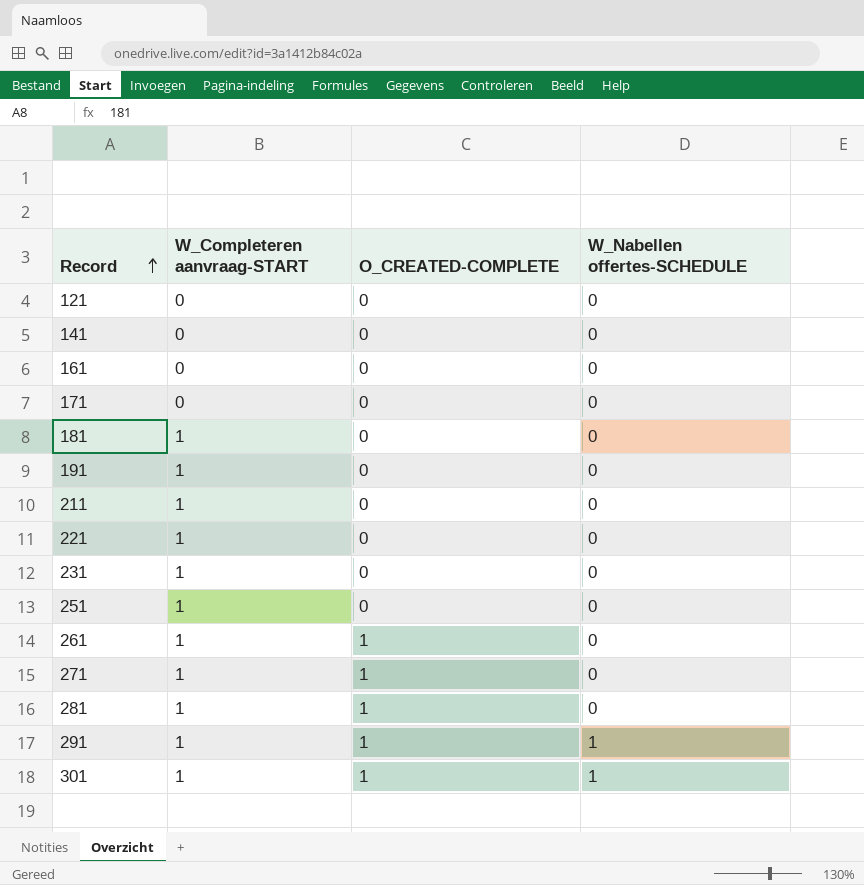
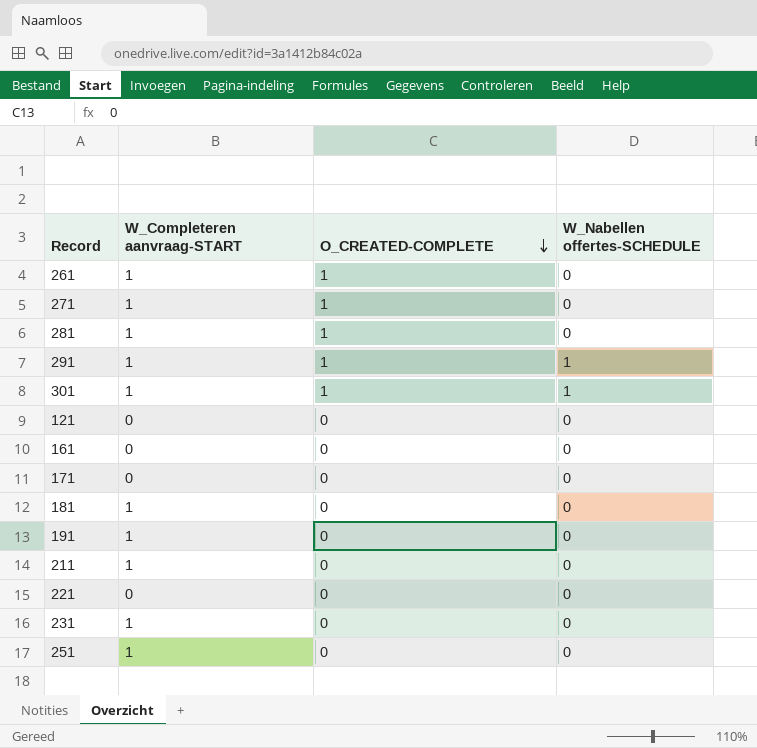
row order: Record ascending -> O_CREATED-COMPLETE descending
row 141: 0 | 0 | 0 -> none
221 | W_Completeren aanvraag-START: 1 -> 0

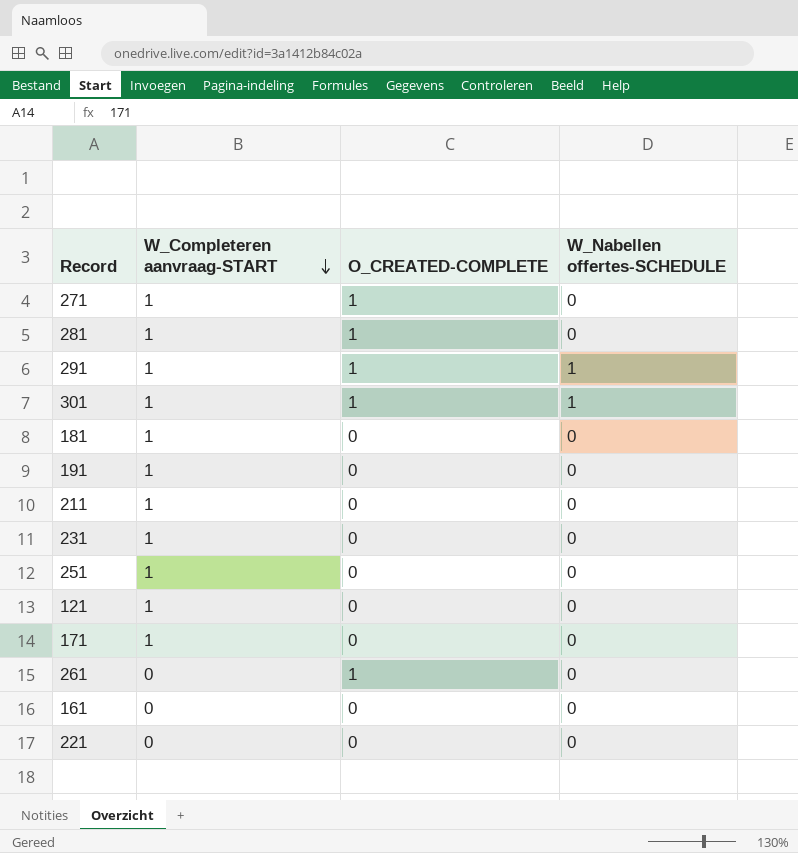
row order: O_CREATED-COMPLETE descending -> W_Completeren aanvraag-START descending
121 | W_Completeren aanvraag-START: 0 -> 1
171 | W_Completeren aanvraag-START: 0 -> 1
261 | W_Completeren aanvraag-START: 1 -> 0

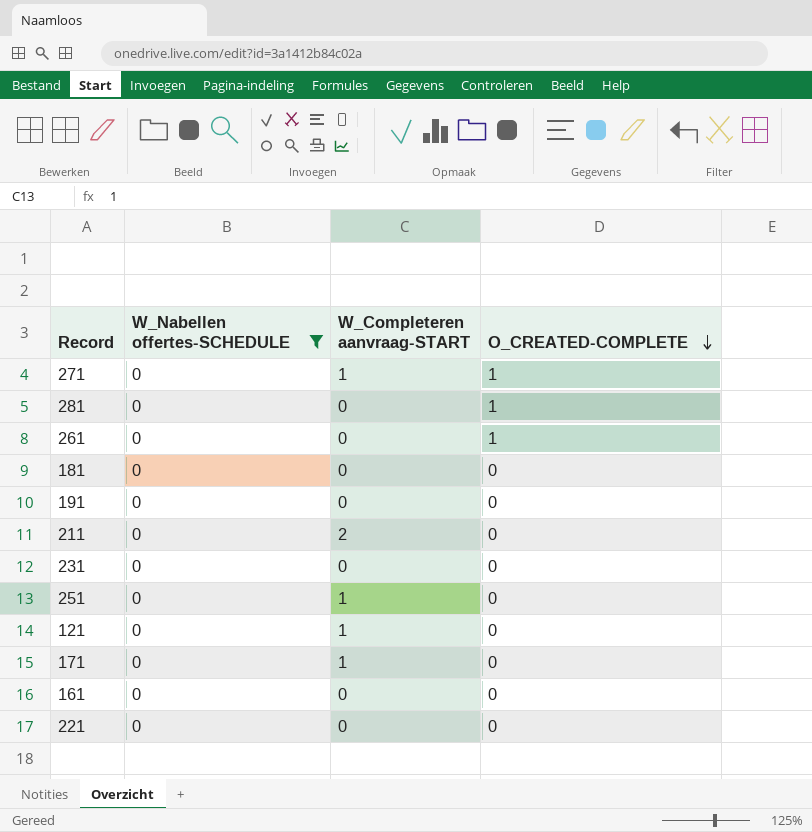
filter: none -> W_Nabellen offertes-SCHEDULE = 0
row order: W_Completeren aanvraag-START descending -> O_CREATED-COMPLETE descending
column W_Nabellen offertes-SCHEDULE | position: 4 -> 2
281 | W_Completeren aanvraag-START: 1 -> 0
181 | W_Completeren aanvraag-START: 1 -> 0
191 | W_Completeren aanvraag-START: 1 -> 0
211 | W_Completeren aanvraag-START: 1 -> 2
231 | W_Completeren aanvraag-START: 1 -> 0

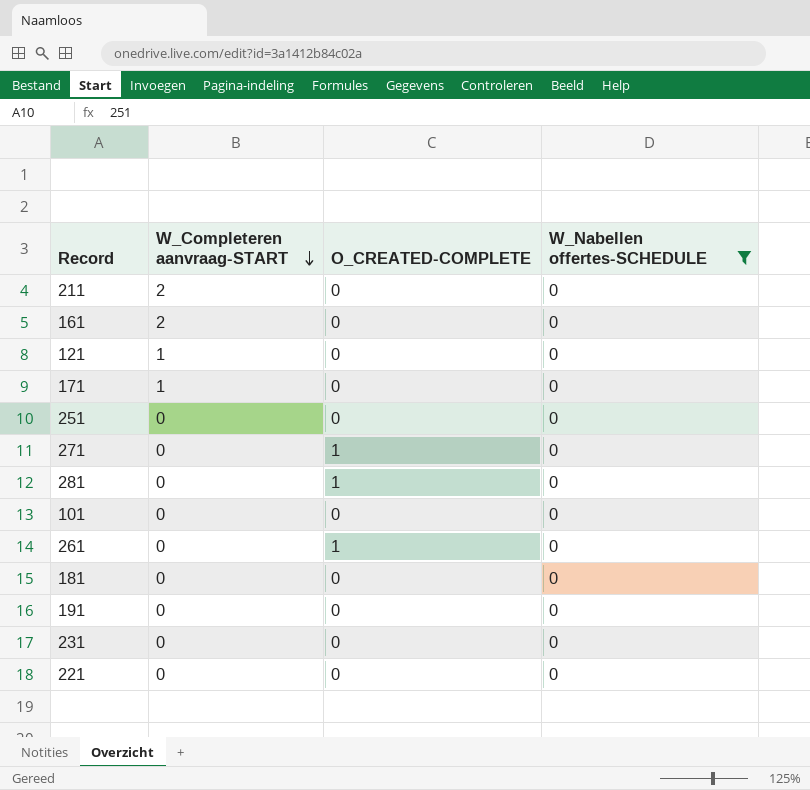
row order: O_CREATED-COMPLETE descending -> W_Completeren aanvraag-START descending
column W_Nabellen offertes-SCHEDULE | position: 2 -> 4
161 | W_Completeren aanvraag-START: 0 -> 2
251 | W_Completeren aanvraag-START: 1 -> 0
271 | W_Completeren aanvraag-START: 1 -> 0
row 101: none -> 0 | 0 | 0

